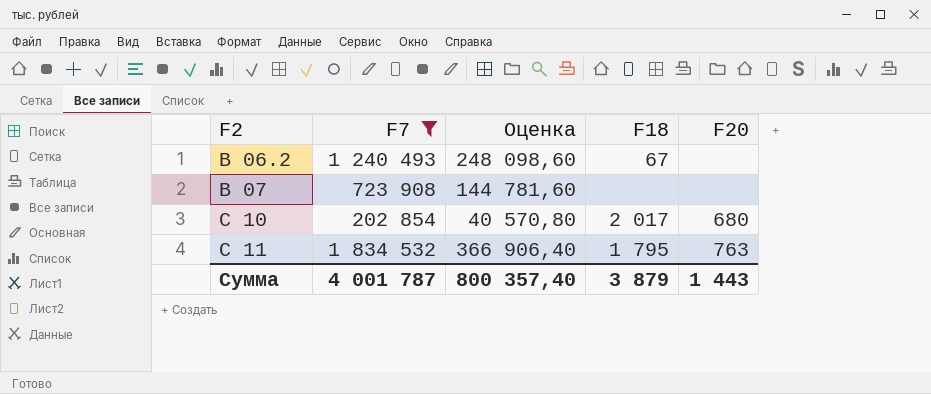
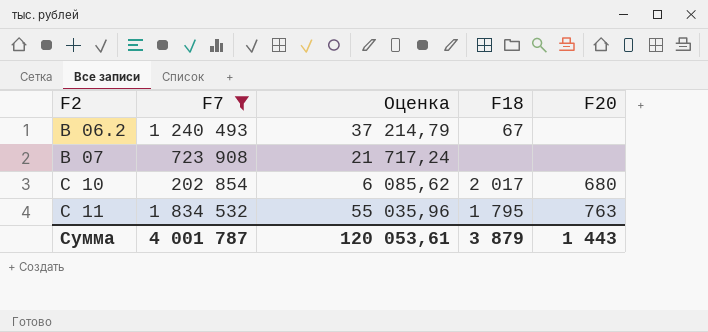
column Оценка | formula: [F7] * 0,2 -> [F7] * 0,03
Сумма | Оценка: 800 357,40 -> 120 053,61

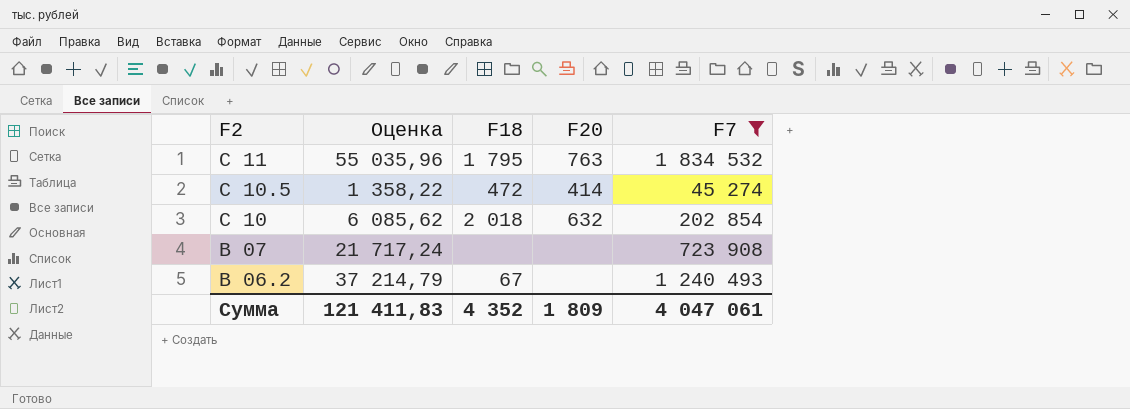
row order: F2 ascending -> F2 descending
column F7 | position: 2 -> 5
row С 10.5: none -> 1 358,22 | 472 | 414 | 45 274
С 10 | F18: 2 017 -> 2 018
С 10 | F20: 680 -> 632
Сумма | Оценка: 120 053,61 -> 121 411,83
Сумма | F18: 3 879 -> 4 352
Сумма | F20: 1 443 -> 1 809
Сумма | F7: 4 001 787 -> 4 047 061

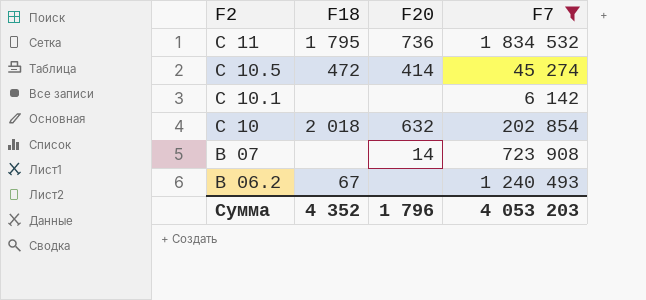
column Оценка | formula: [F7] * 0,03 -> none
С 11 | F20: 763 -> 736
row С 10.1: none -> none | none | 6 142
B 07 | F20: none -> 14
Сумма | F20: 1 809 -> 1 796
Сумма | F7: 4 047 061 -> 4 053 203

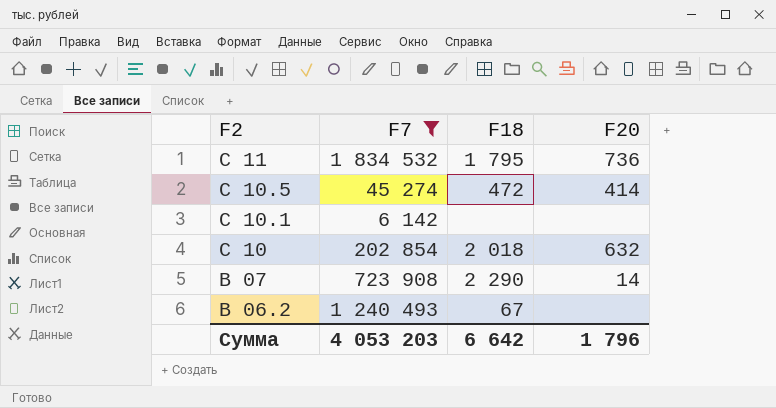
column F7 | position: 4 -> 2
B 07 | F18: none -> 2 290
Сумма | F18: 4 352 -> 6 642

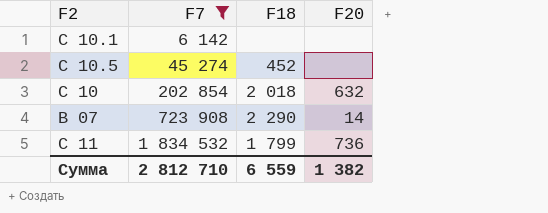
row order: F2 descending -> F7 ascending
row B 06.2: 1 240 493 | 67 | none -> none
С 10.5 | F18: 472 -> 452
С 10.5 | F20: 414 -> none
С 11 | F18: 1 795 -> 1 799
Сумма | F7: 4 053 203 -> 2 812 710
Сумма | F18: 6 642 -> 6 559
Сумма | F20: 1 796 -> 1 382

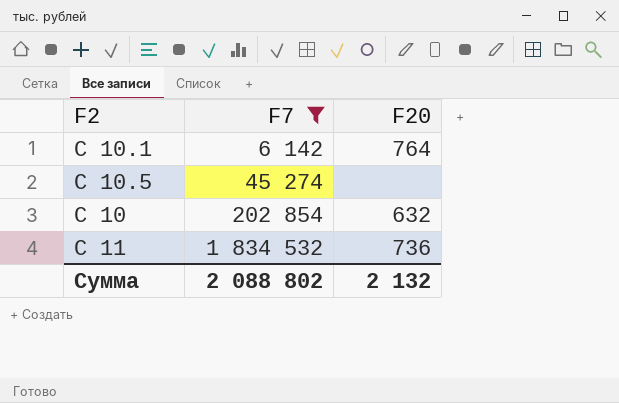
column F18 | position: 3 -> none
row B 07: 723 908 | 2 290 | 14 -> none
С 10.1 | F20: none -> 764
Сумма | F7: 2 812 710 -> 2 088 802
Сумма | F20: 1 382 -> 2 132

